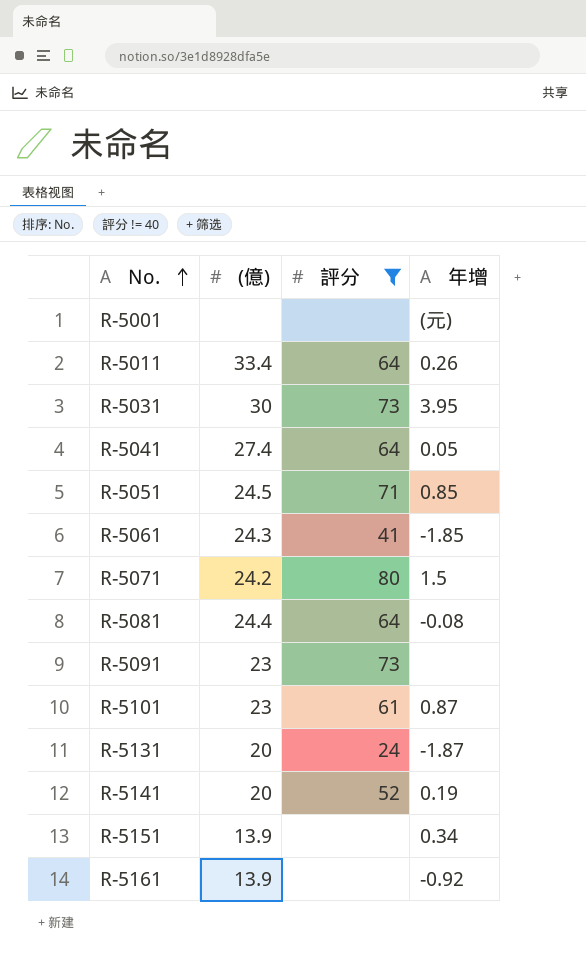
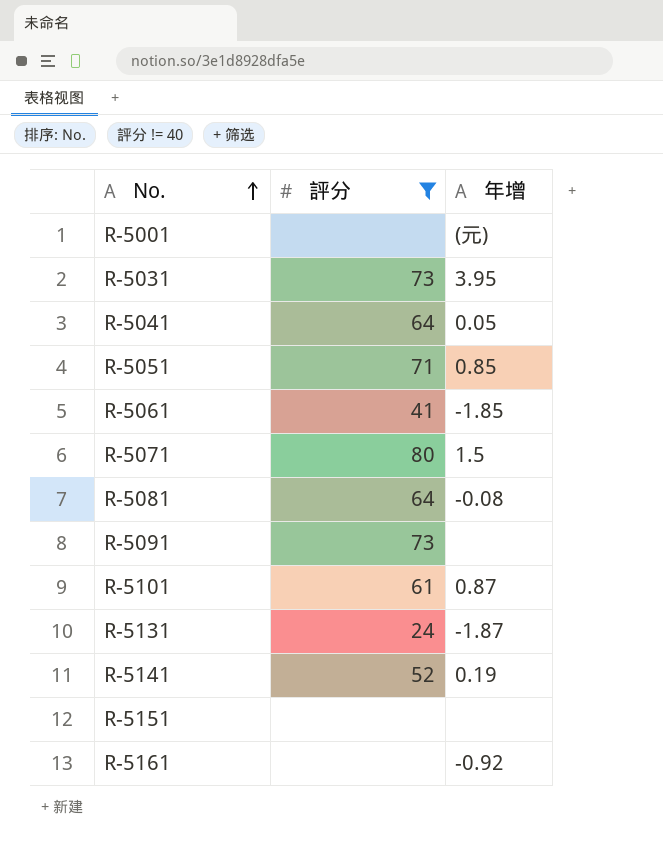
column (億) | position: 2 -> none
row R-5011: 33.4 | 64 | 0.26 -> none
R-5151 | 年增: 0.34 -> none

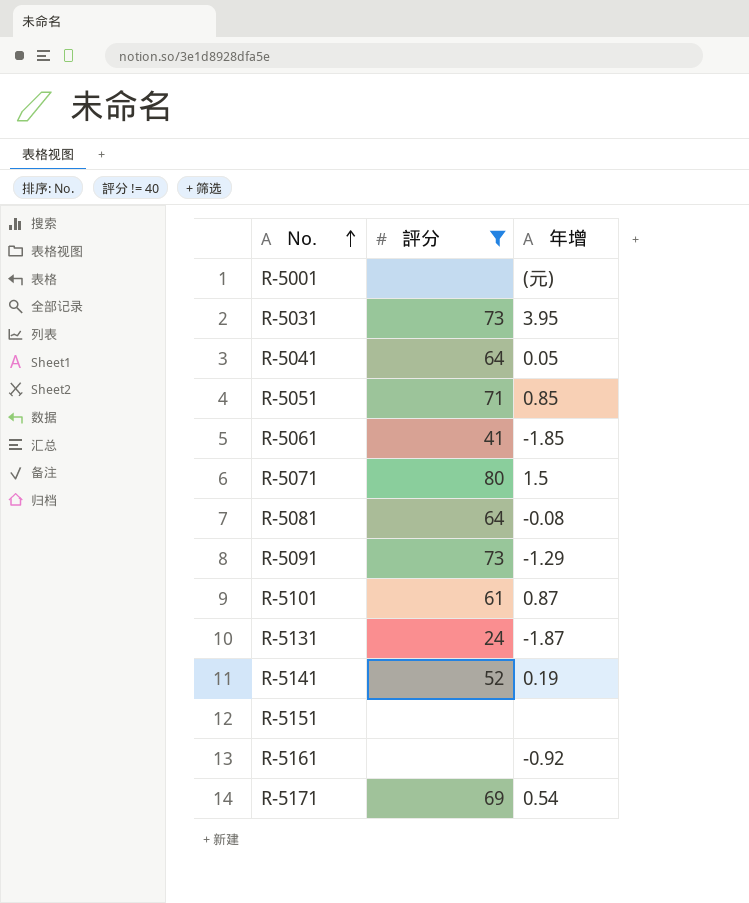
R-5091 | 年增: none -> -1.29
row R-5171: none -> 69 | 0.54

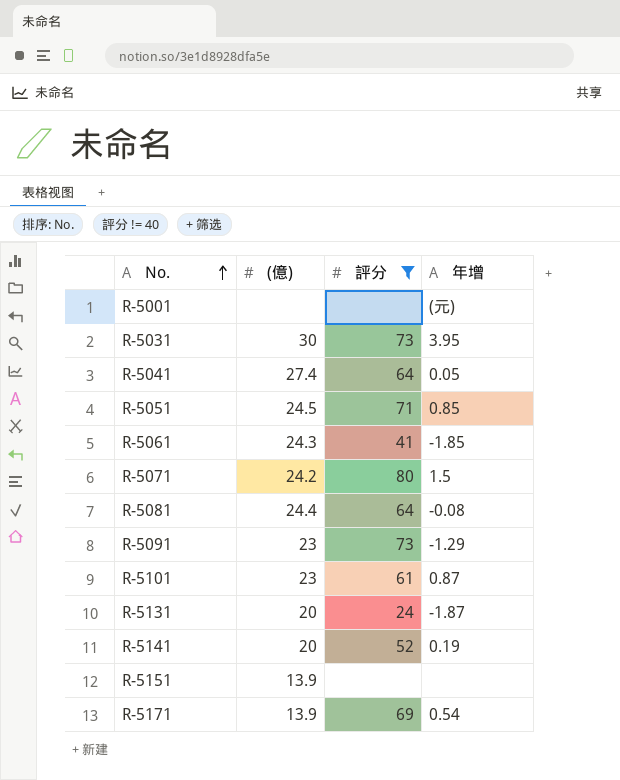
column (億) | position: none -> 2
row R-5161: none | -0.92 -> none

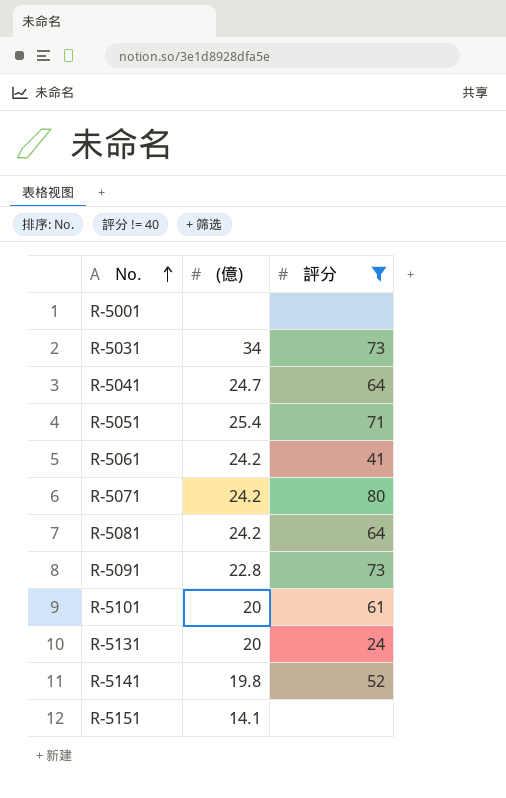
column 年增 | position: 4 -> none
row R-5171: 13.9 | 69 | 0.54 -> none
R-5031 | (億): 30 -> 34
R-5041 | (億): 27.4 -> 24.7
R-5051 | (億): 24.5 -> 25.4
R-5061 | (億): 24.3 -> 24.2
R-5081 | (億): 24.4 -> 24.2
R-5091 | (億): 23 -> 22.8
R-5101 | (億): 23 -> 20
R-5141 | (億): 20 -> 19.8
R-5151 | (億): 13.9 -> 14.1

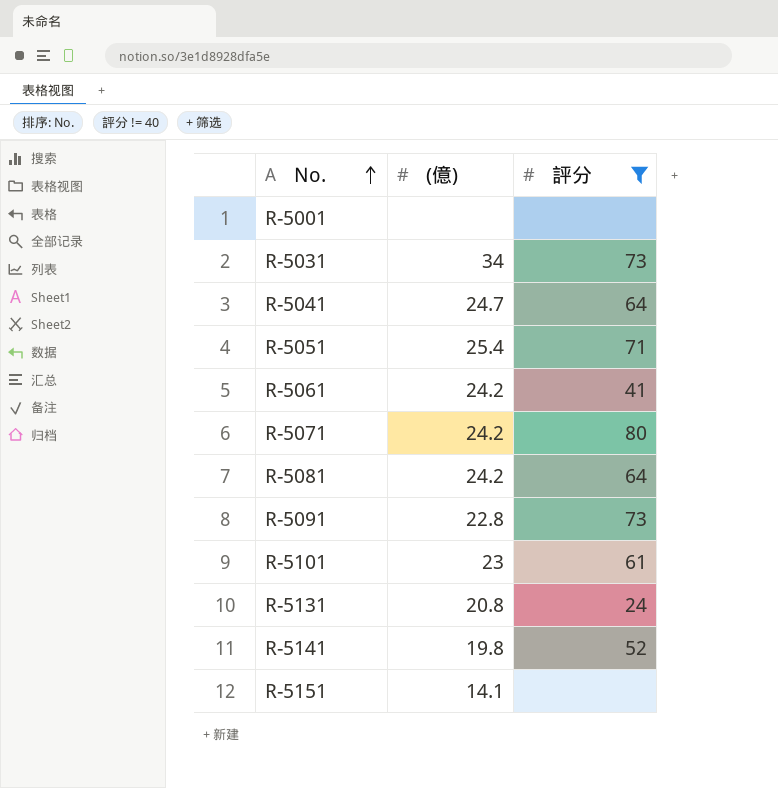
R-5101 | (億): 20 -> 23
R-5131 | (億): 20 -> 20.8

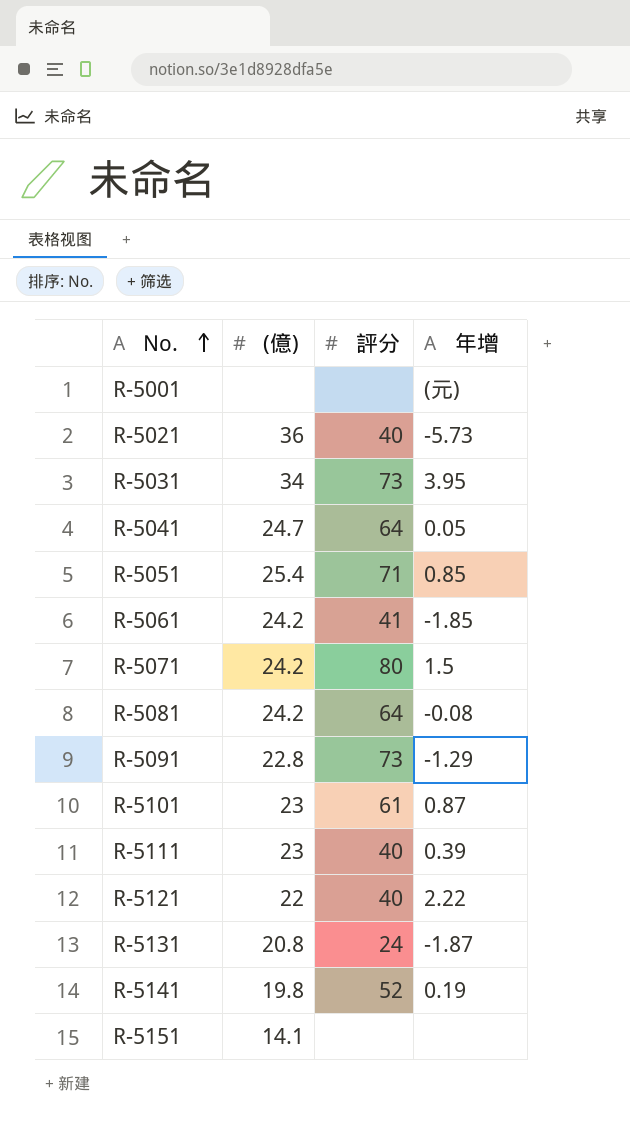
filter: 評分 != 40 -> none
column 年增 | position: none -> 4

